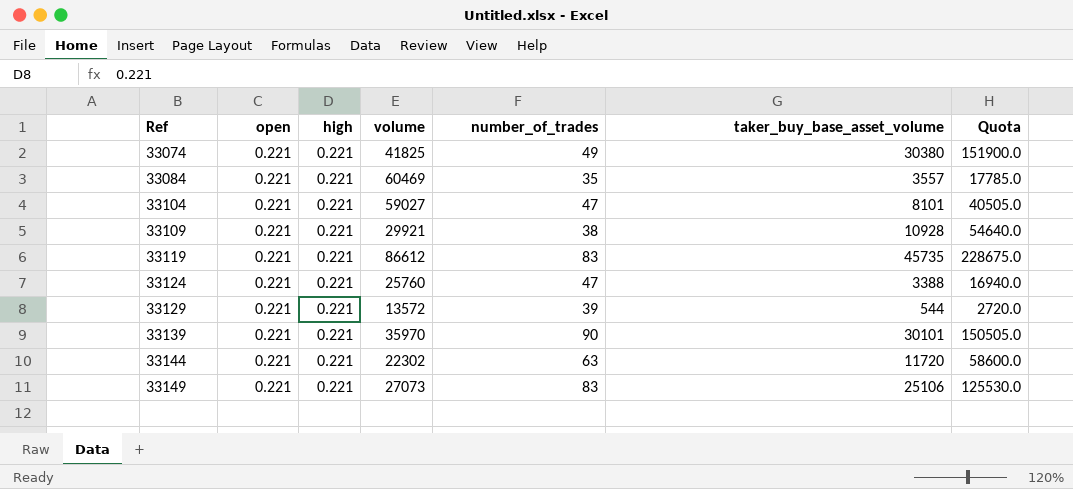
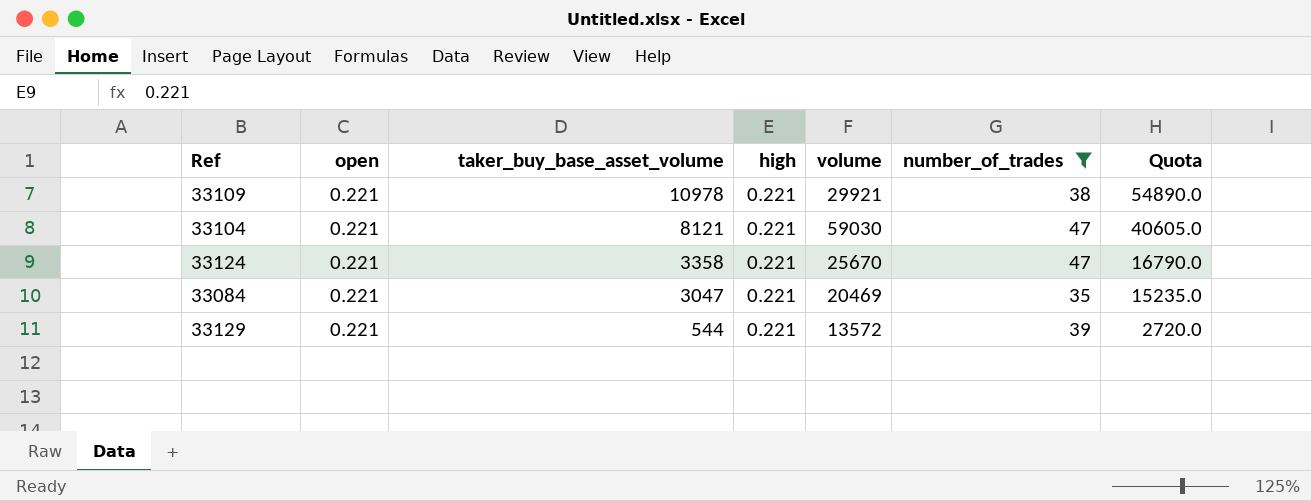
filter: none -> number_of_trades <= 47
row order: Ref ascending -> taker_buy_base_asset_volume descending
column taker_buy_base_asset_volume | position: 6 -> 3
33109 | taker_buy_base_asset_volume: 10928 -> 10978
33109 | Quota: 54640.0 -> 54890.0
33104 | taker_buy_base_asset_volume: 8101 -> 8121
33104 | volume: 59027 -> 59030
33104 | Quota: 40505.0 -> 40605.0
33124 | taker_buy_base_asset_volume: 3388 -> 3358
33124 | volume: 25760 -> 25670
33124 | Quota: 16940.0 -> 16790.0
33084 | taker_buy_base_asset_volume: 3557 -> 3047
33084 | volume: 60469 -> 20469
33084 | Quota: 17785.0 -> 15235.0

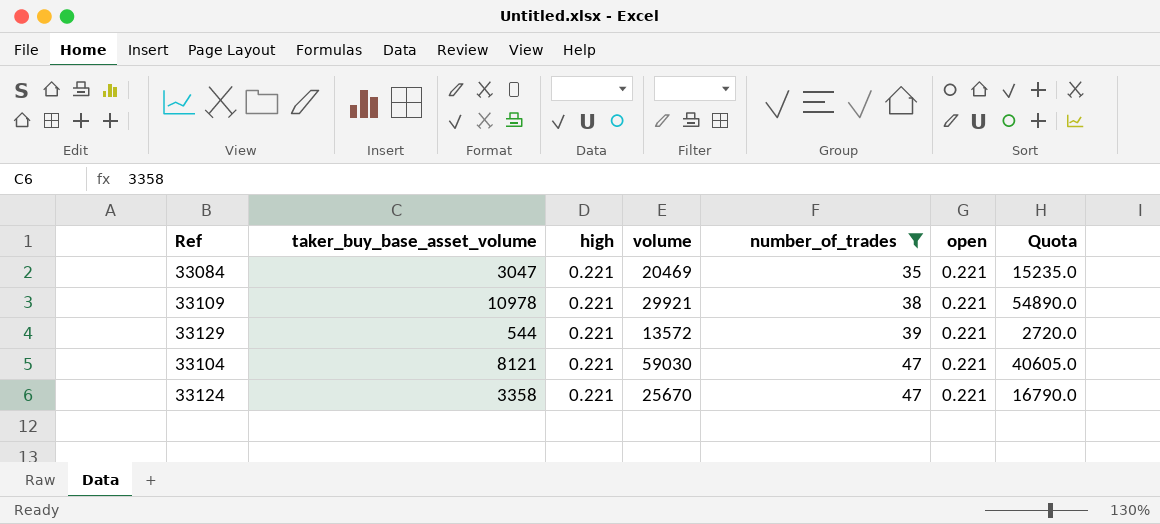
row order: taker_buy_base_asset_volume descending -> number_of_trades ascending
column open | position: 2 -> 6

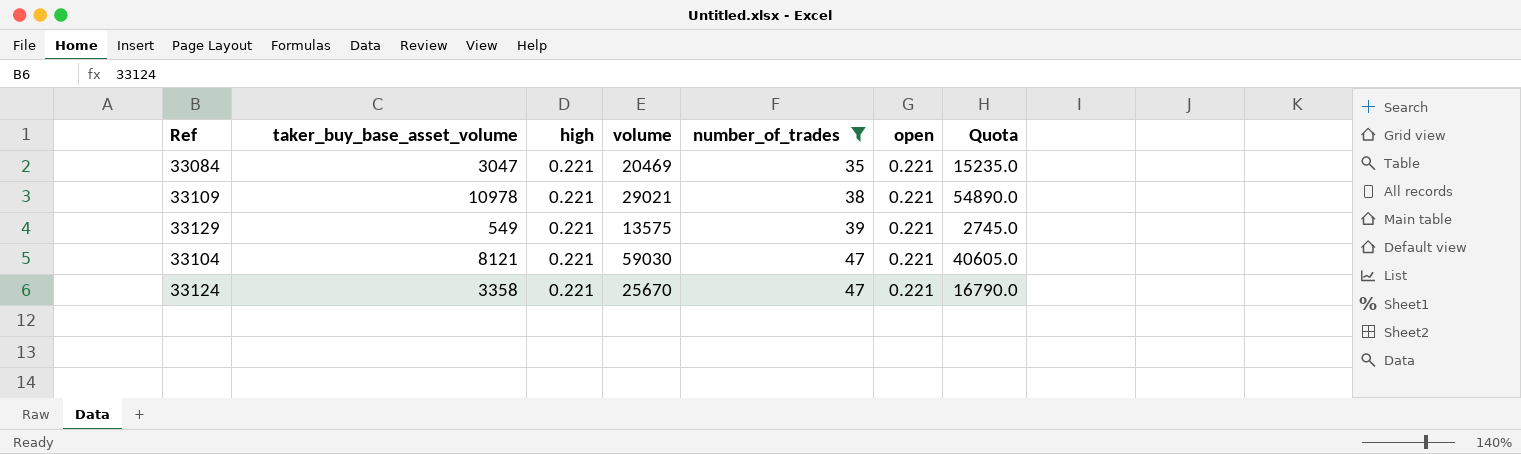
33109 | volume: 29921 -> 29021
33129 | taker_buy_base_asset_volume: 544 -> 549
33129 | volume: 13572 -> 13575
33129 | Quota: 2720.0 -> 2745.0

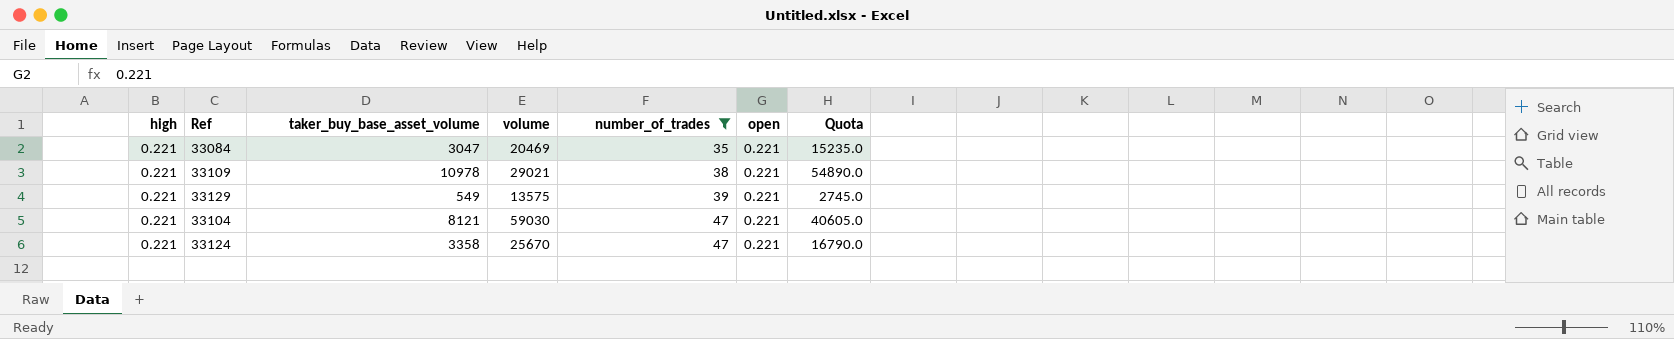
column high | position: 3 -> 1

